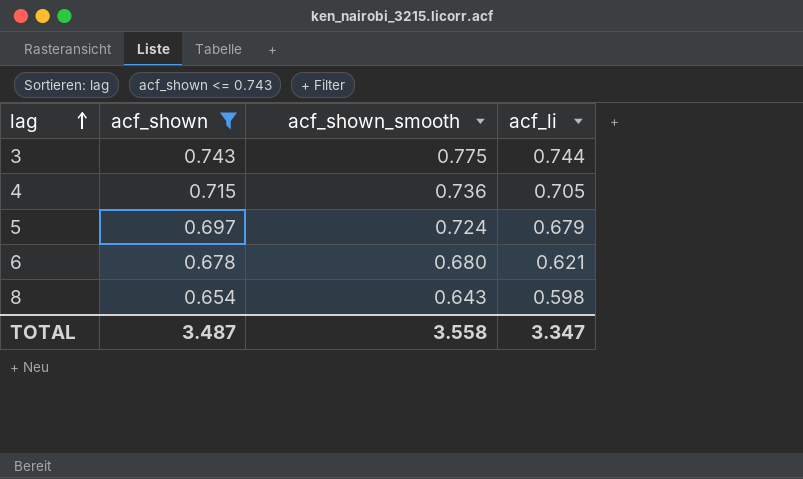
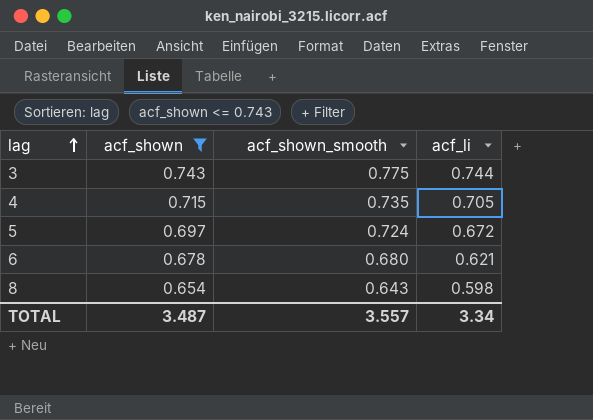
4 | acf_shown_smooth: 0.736 -> 0.735
5 | acf_li: 0.679 -> 0.672
TOTAL | acf_shown_smooth: 3.558 -> 3.557
TOTAL | acf_li: 3.347 -> 3.34

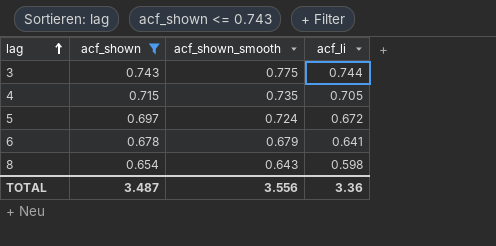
6 | acf_shown_smooth: 0.680 -> 0.679
6 | acf_li: 0.621 -> 0.641
TOTAL | acf_shown_smooth: 3.557 -> 3.556
TOTAL | acf_li: 3.34 -> 3.36

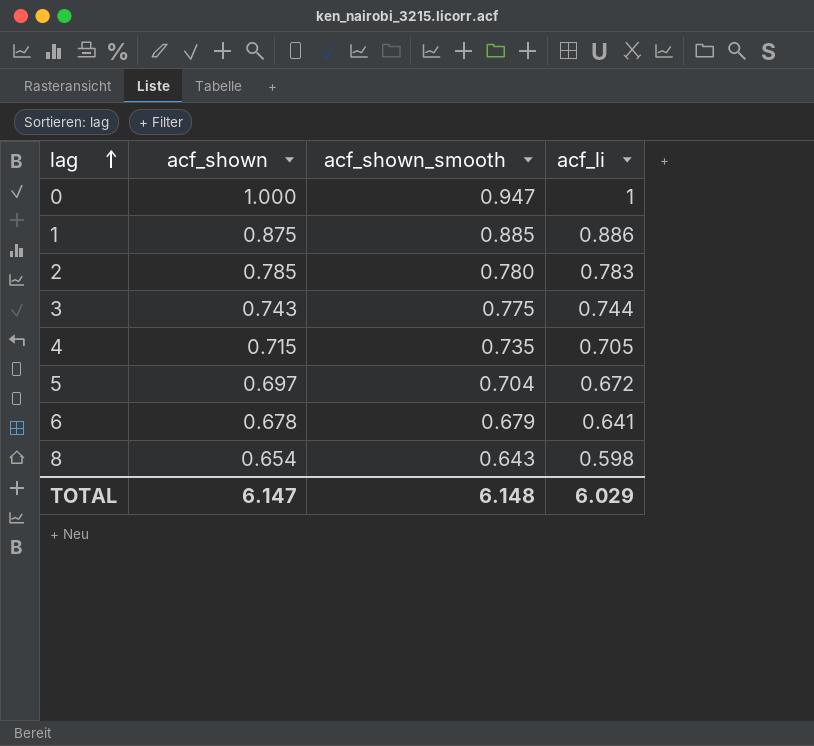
filter: acf_shown <= 0.743 -> none
5 | acf_shown_smooth: 0.724 -> 0.704
TOTAL | acf_shown: 3.487 -> 6.147
TOTAL | acf_shown_smooth: 3.556 -> 6.148
TOTAL | acf_li: 3.36 -> 6.029

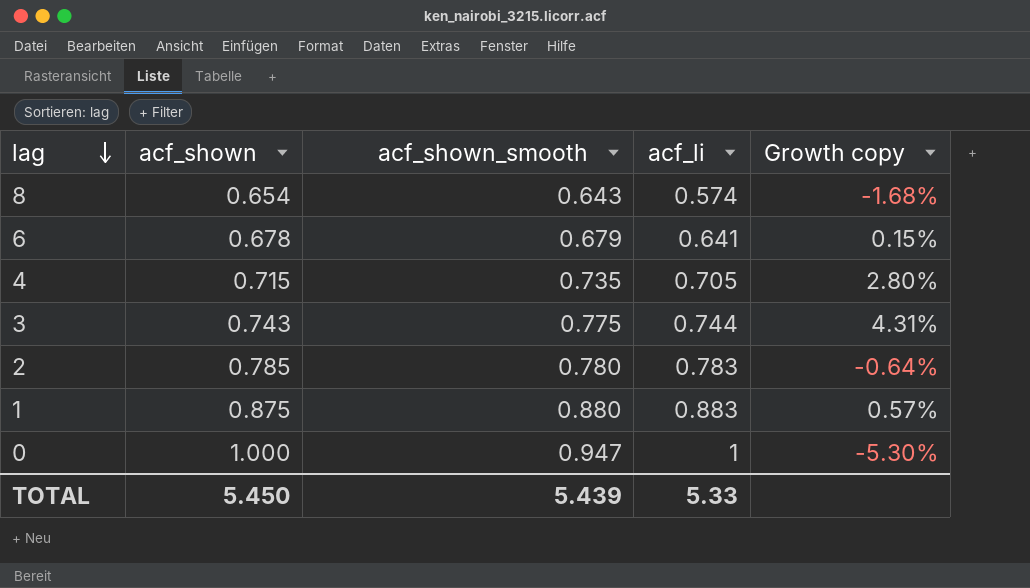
row order: lag ascending -> lag descending
column Growth copy | formula: none -> ([acf_shown_smooth] - [acf_shown]) / [acf_shown]
row 5: 0.697 | 0.704 | 0.672 -> none
8 | acf_li: 0.598 -> 0.574
1 | acf_shown_smooth: 0.885 -> 0.880
1 | acf_li: 0.886 -> 0.883
TOTAL | acf_shown: 6.147 -> 5.450
TOTAL | acf_shown_smooth: 6.148 -> 5.439
TOTAL | acf_li: 6.029 -> 5.33

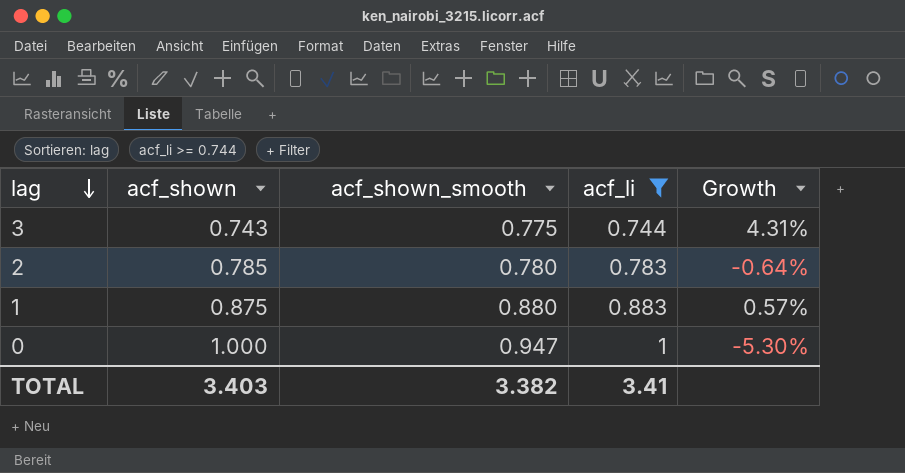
filter: none -> acf_li >= 0.744
column name: Growth copy -> Growth
TOTAL | acf_shown: 5.450 -> 3.403
TOTAL | acf_shown_smooth: 5.439 -> 3.382
TOTAL | acf_li: 5.33 -> 3.41

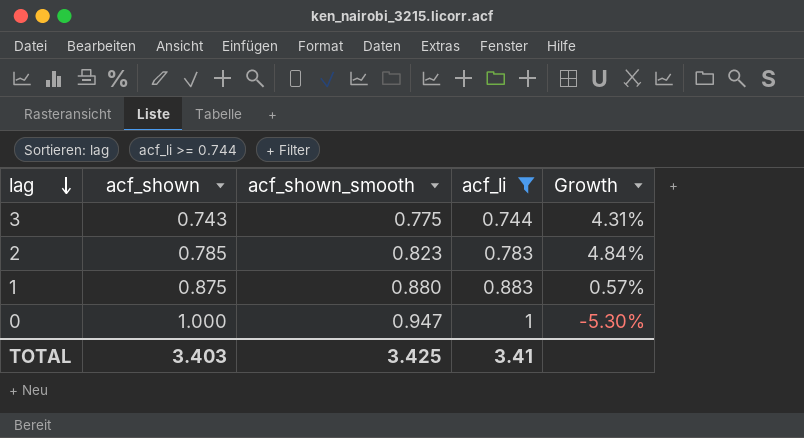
2 | acf_shown_smooth: 0.780 -> 0.823
2 | Growth: -0.64% -> 4.84%
TOTAL | acf_shown_smooth: 3.382 -> 3.425

